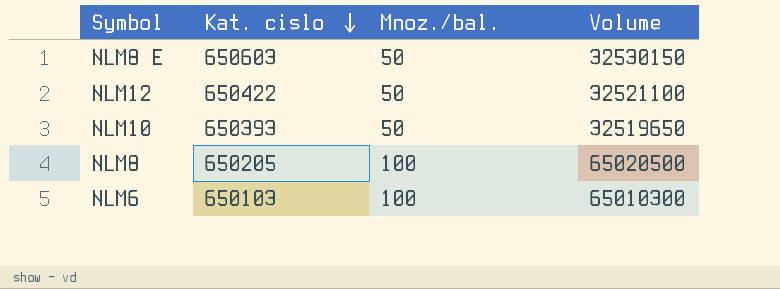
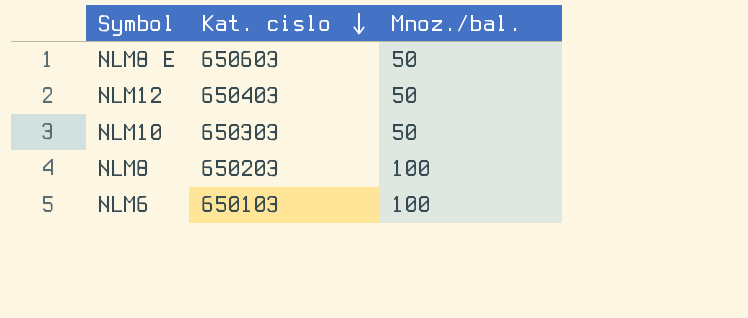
column Volume | formula: [Kat. cislo] * [Mnoz./bal.] -> none
NLM12 | Kat. cislo: 650422 -> 650403
NLM10 | Kat. cislo: 650393 -> 650303
NLM8 | Kat. cislo: 650205 -> 650203

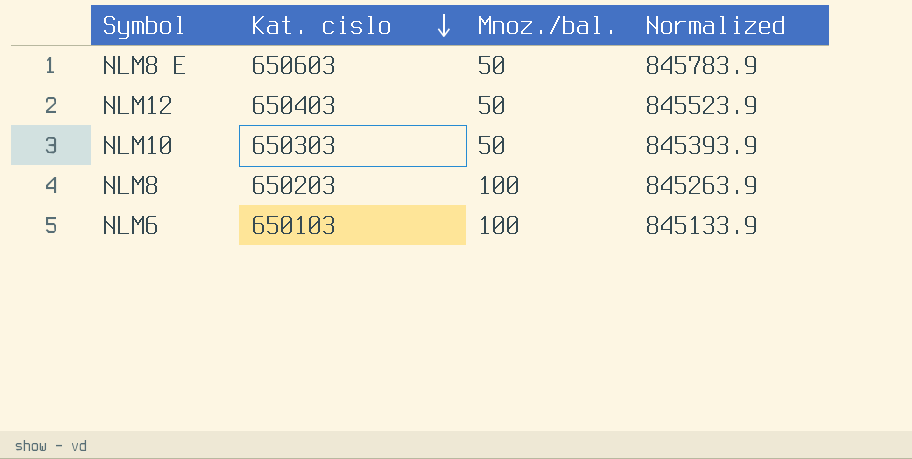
column Normalized | formula: none -> [Kat. cislo] * 1.3

